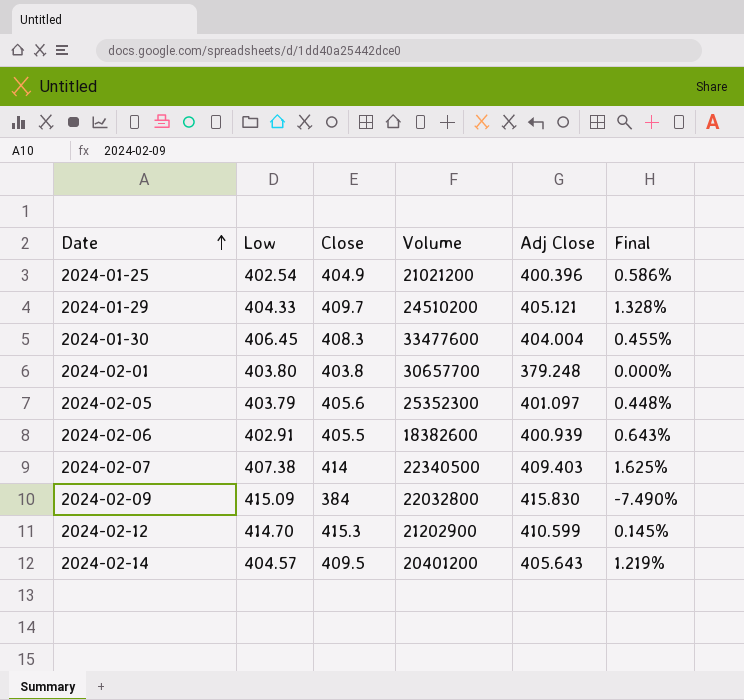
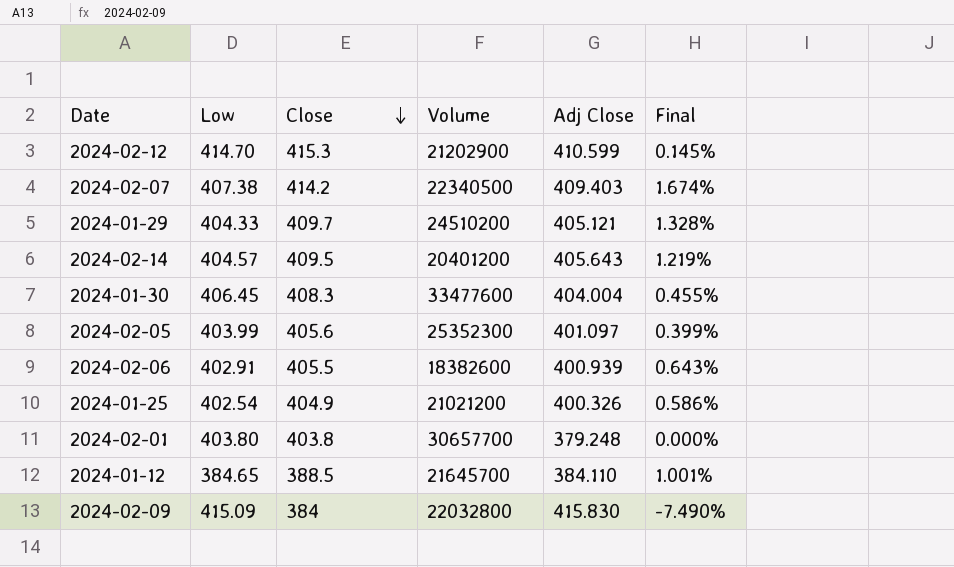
row order: Date ascending -> Close descending
2024-02-07 | Close: 414 -> 414.2
2024-02-07 | Final: 1.625% -> 1.674%
2024-02-05 | Low: 403.79 -> 403.99
2024-02-05 | Final: 0.448% -> 0.399%
2024-01-25 | Adj Close: 400.396 -> 400.326
row 2024-01-12: none -> 384.65 | 388.5 | 21645700 | 384.110 | 1.001%

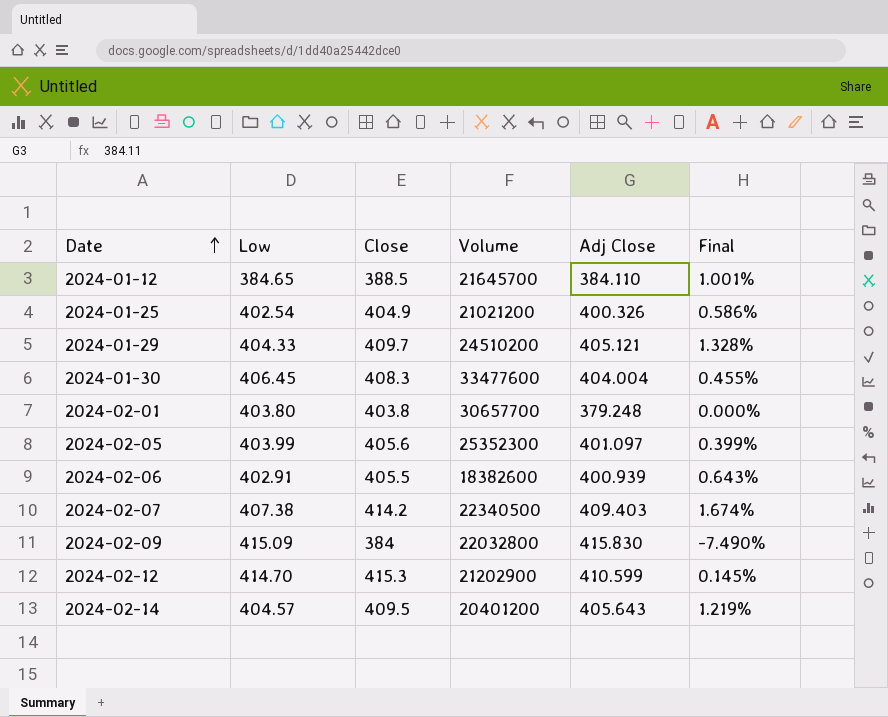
row order: Close descending -> Date ascending

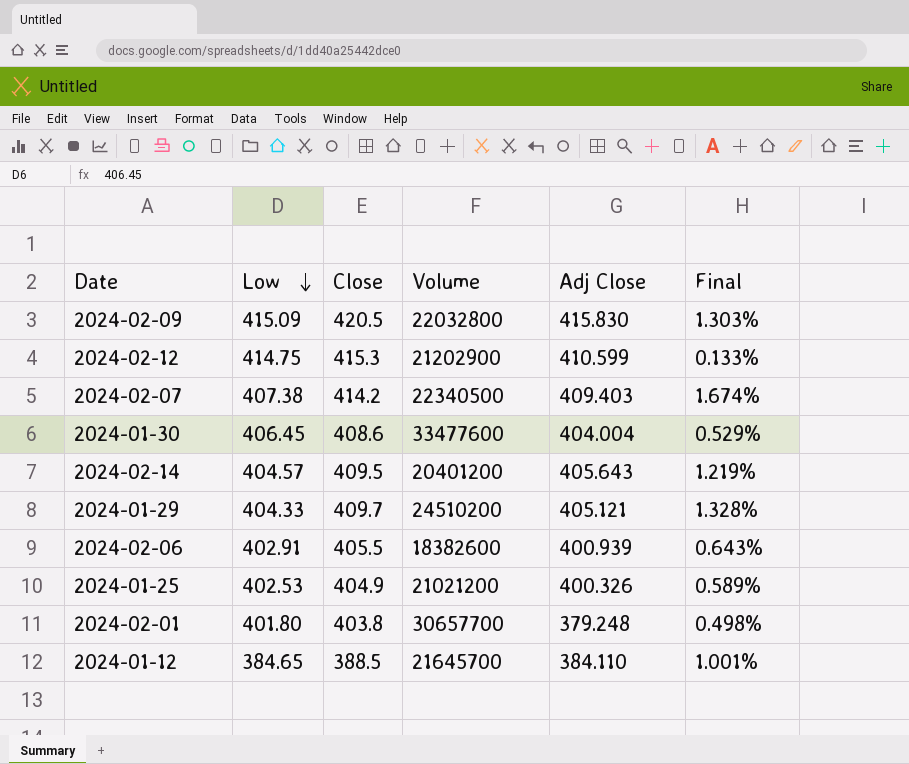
row order: Date ascending -> Low descending
row 2024-02-05: 403.99 | 405.6 | 25352300 | 401.097 | 0.399% -> none
2024-02-09 | Close: 384 -> 420.5
2024-02-09 | Final: -7.490% -> 1.303%
2024-02-12 | Low: 414.70 -> 414.75
2024-02-12 | Final: 0.145% -> 0.133%
2024-01-30 | Close: 408.3 -> 408.6
2024-01-30 | Final: 0.455% -> 0.529%
2024-01-25 | Low: 402.54 -> 402.53
2024-01-25 | Final: 0.586% -> 0.589%
2024-02-01 | Low: 403.80 -> 401.80
2024-02-01 | Final: 0.000% -> 0.498%

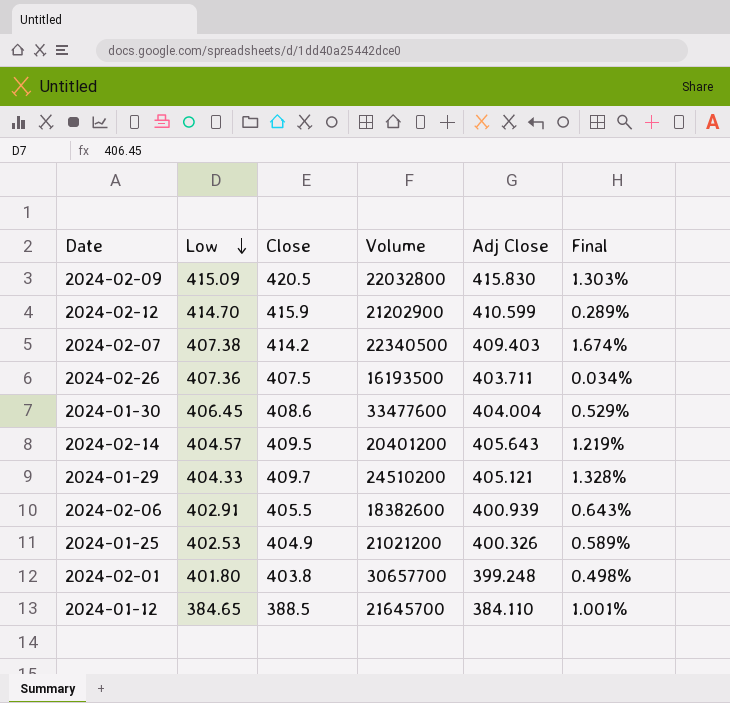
2024-02-12 | Low: 414.75 -> 414.70
2024-02-12 | Close: 415.3 -> 415.9
2024-02-12 | Final: 0.133% -> 0.289%
row 2024-02-26: none -> 407.36 | 407.5 | 16193500 | 403.711 | 0.034%
2024-02-01 | Adj Close: 379.248 -> 399.248

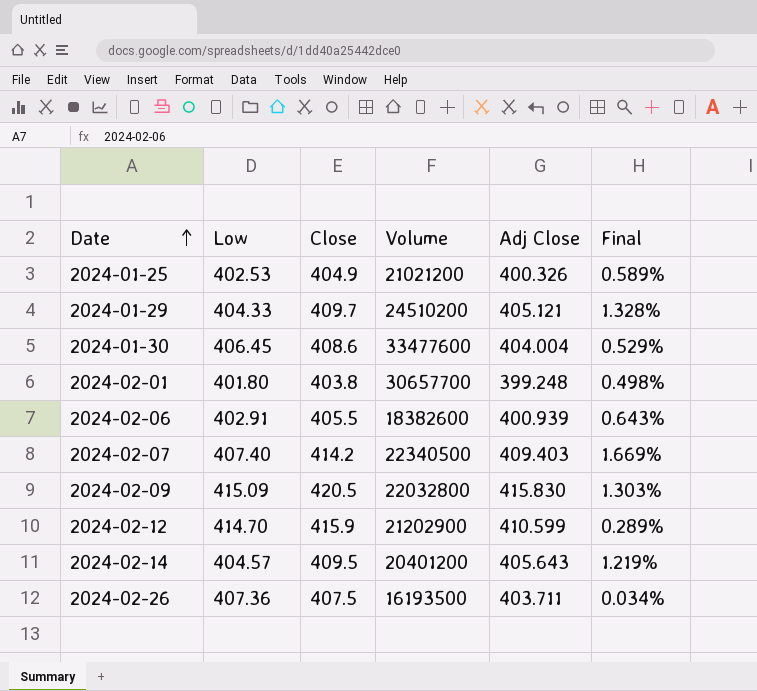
row order: Low descending -> Date ascending
row 2024-01-12: 384.65 | 388.5 | 21645700 | 384.110 | 1.001% -> none
2024-02-07 | Low: 407.38 -> 407.40
2024-02-07 | Final: 1.674% -> 1.669%

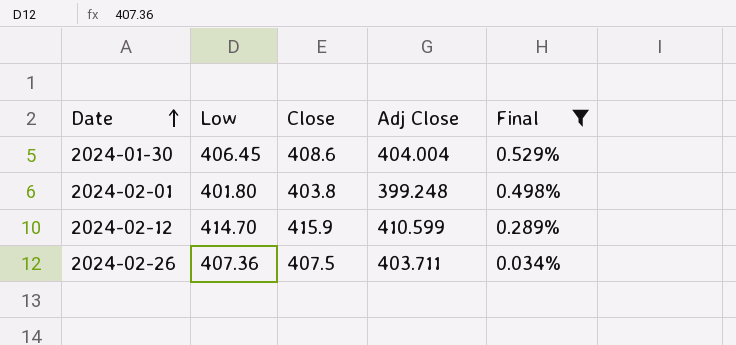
filter: none -> Final <= 0.529%
column Volume | position: 4 -> none

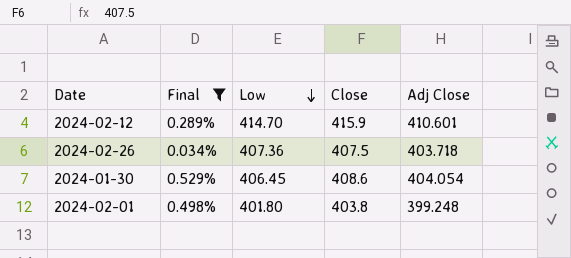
row order: Date ascending -> Low descending
column Final | position: 5 -> 2
2024-02-12 | Adj Close: 410.599 -> 410.601
2024-02-26 | Adj Close: 403.711 -> 403.718
2024-01-30 | Adj Close: 404.004 -> 404.054

